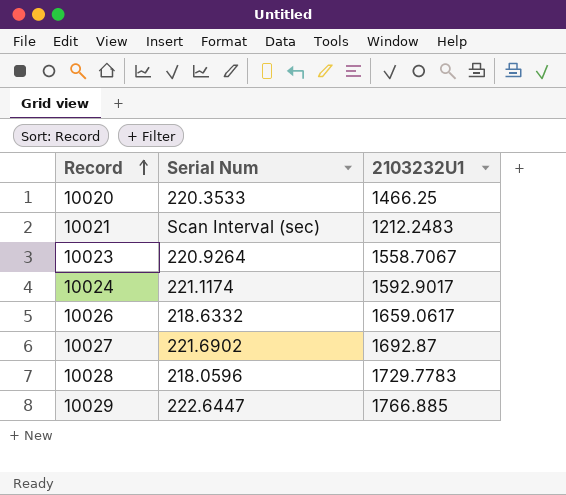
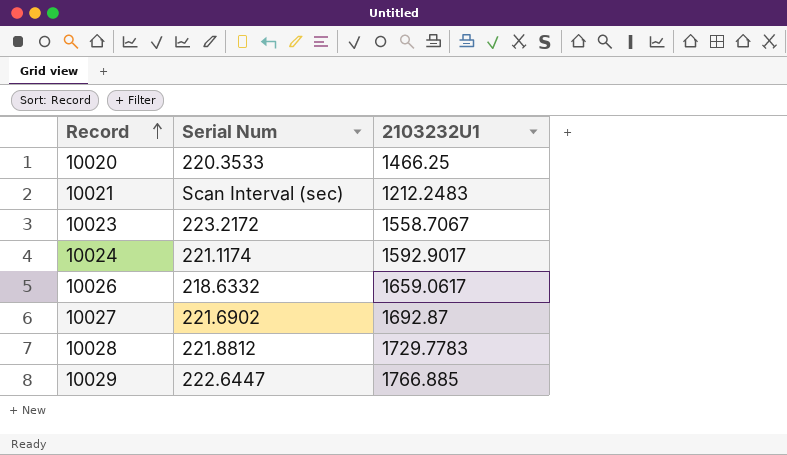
10023 | Serial Num: 220.9264 -> 223.2172
10028 | Serial Num: 218.0596 -> 221.8812

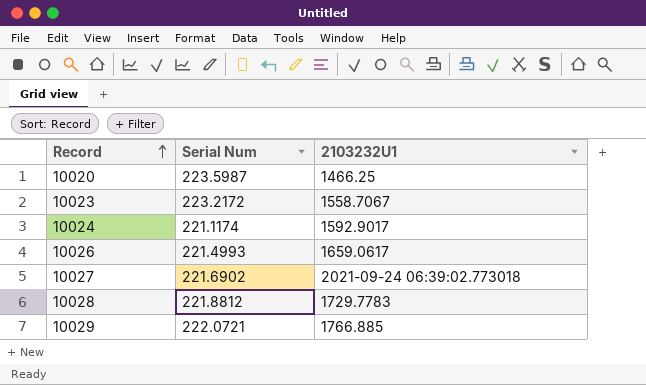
row 10021: Scan Interval (sec) | 1212.2483 -> none
10020 | Serial Num: 220.3533 -> 223.5987
10026 | Serial Num: 218.6332 -> 221.4993
10027 | 2103232U1: 1692.87 -> 2021-09-24 06:39:02.773018
10029 | Serial Num: 222.6447 -> 222.0721

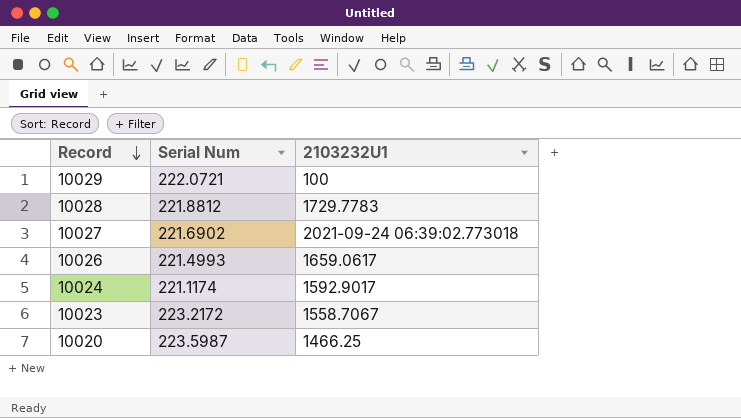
row order: Record ascending -> Record descending
10029 | 2103232U1: 1766.885 -> 100

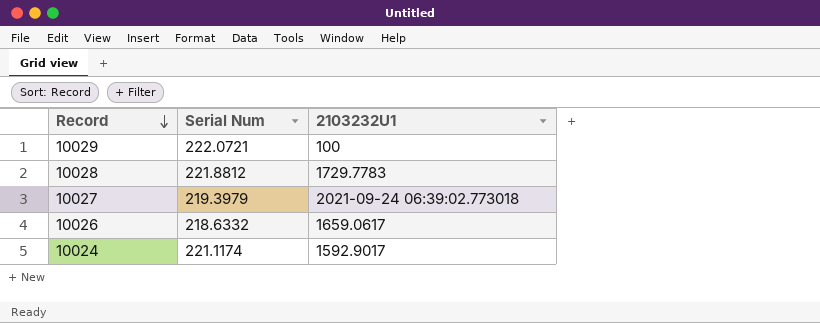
row 10023: 223.2172 | 1558.7067 -> none
row 10020: 223.5987 | 1466.25 -> none
10027 | Serial Num: 221.6902 -> 219.3979
10026 | Serial Num: 221.4993 -> 218.6332

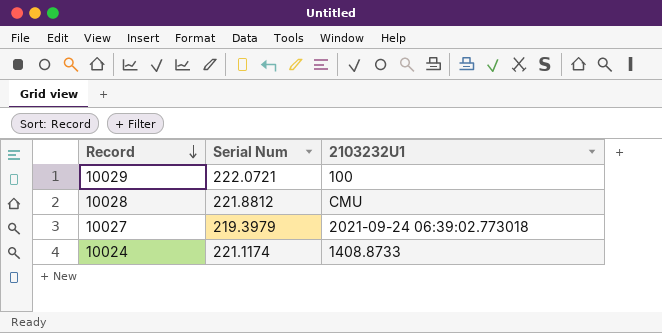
row 10026: 218.6332 | 1659.0617 -> none
10028 | 2103232U1: 1729.7783 -> CMU
10024 | 2103232U1: 1592.9017 -> 1408.8733

